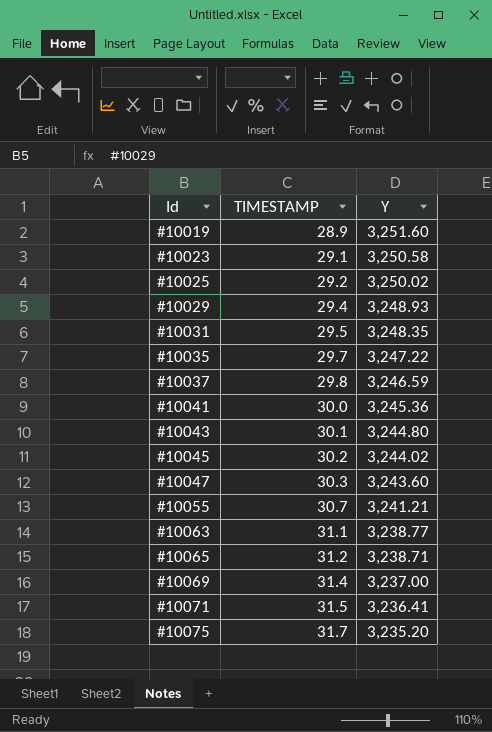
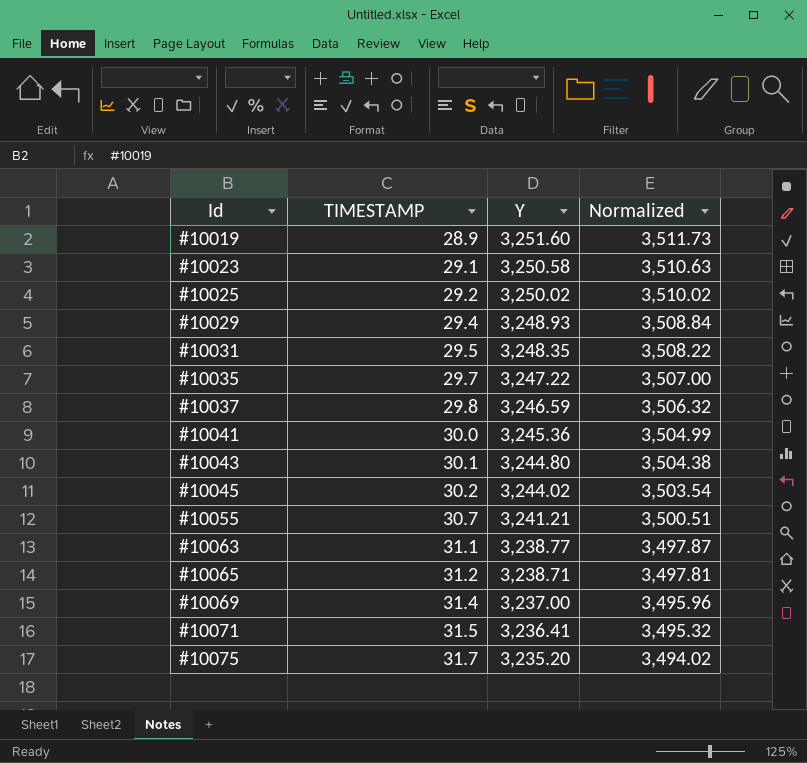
column Normalized | formula: none -> [Y] * 1.08
row #10047: 30.3 | 3,243.60 -> none

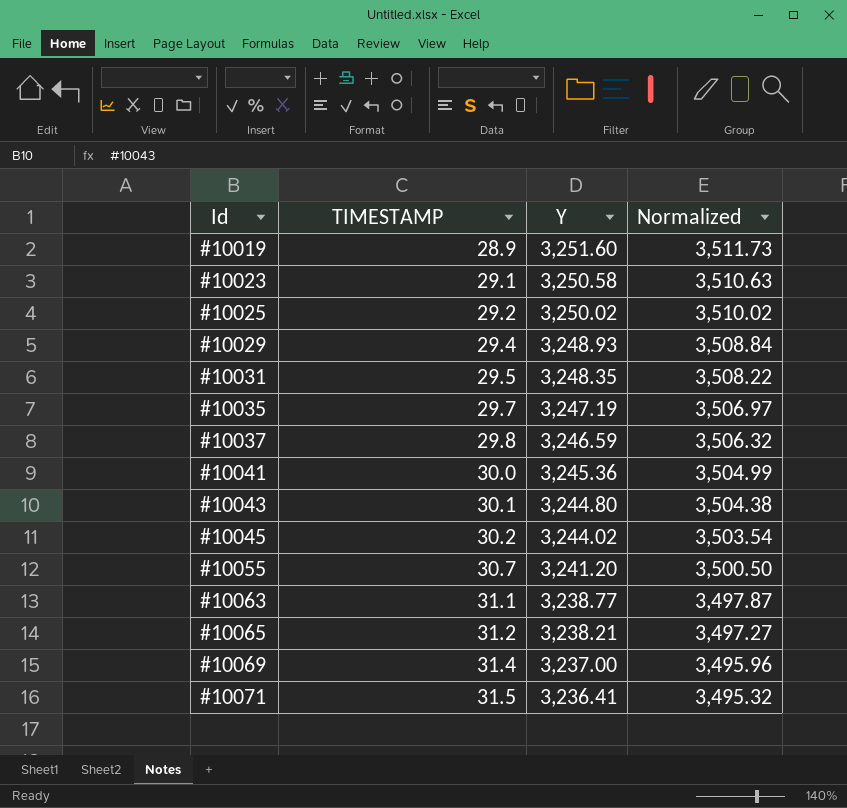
row #10075: 31.7 | 3,235.20 | 3,494.02 -> none
#10035 | Y: 3,247.22 -> 3,247.19
#10035 | Normalized: 3,507.00 -> 3,506.97
#10055 | Y: 3,241.21 -> 3,241.20
#10055 | Normalized: 3,500.51 -> 3,500.50
#10065 | Y: 3,238.71 -> 3,238.21
#10065 | Normalized: 3,497.81 -> 3,497.27

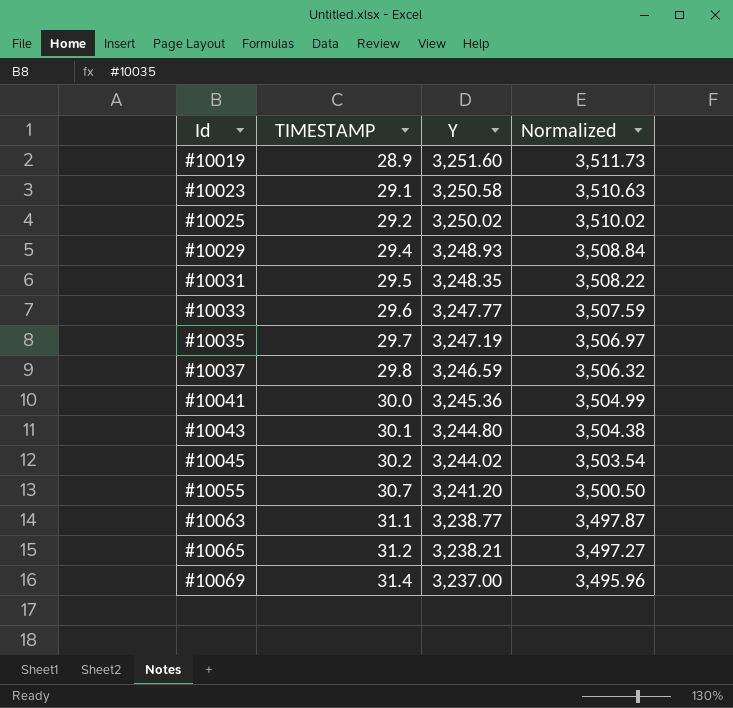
row #10071: 31.5 | 3,236.41 | 3,495.32 -> none
row #10033: none -> 29.6 | 3,247.77 | 3,507.59

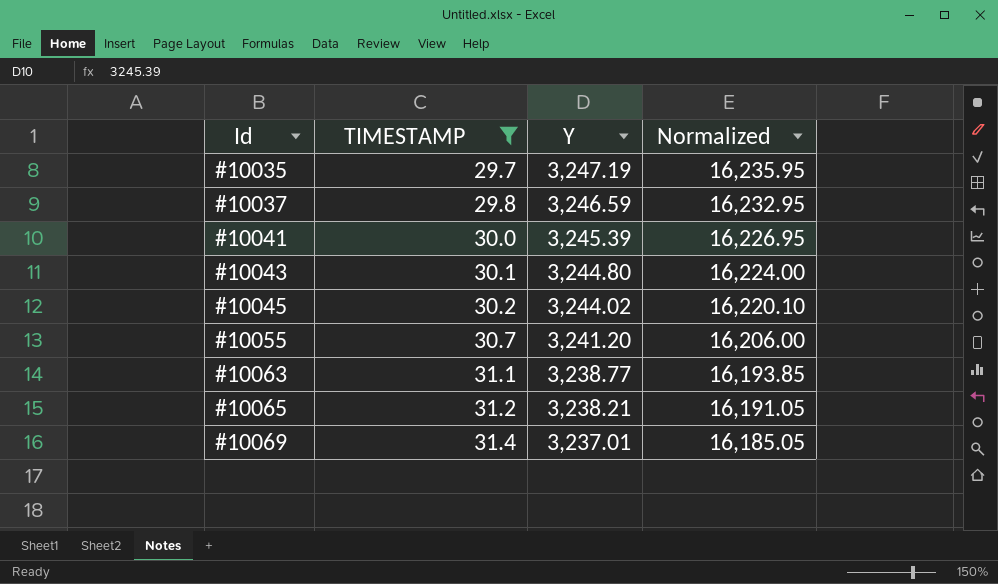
filter: none -> TIMESTAMP >= 29.7
column Normalized | formula: [Y] * 1.08 -> [Y] * 5
#10041 | Y: 3,245.36 -> 3,245.39
#10069 | Y: 3,237.00 -> 3,237.01

